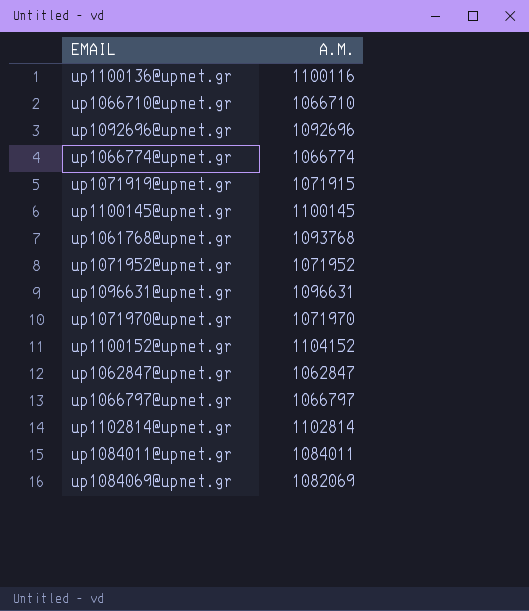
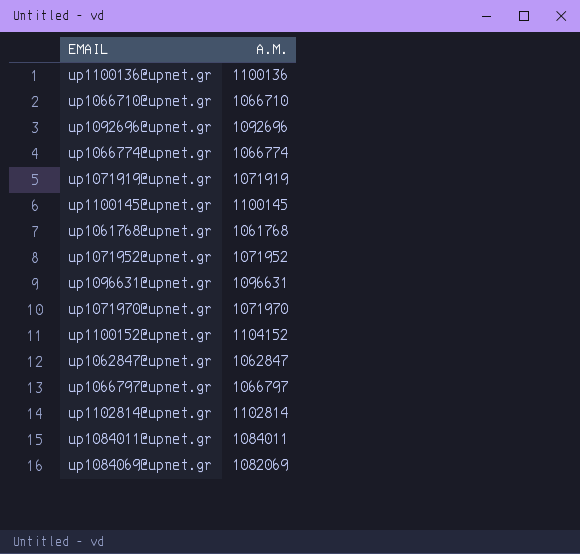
up1100136@upnet.gr | A.M.: 1100116 -> 1100136
up1071919@upnet.gr | A.M.: 1071915 -> 1071919
up1061768@upnet.gr | A.M.: 1093768 -> 1061768

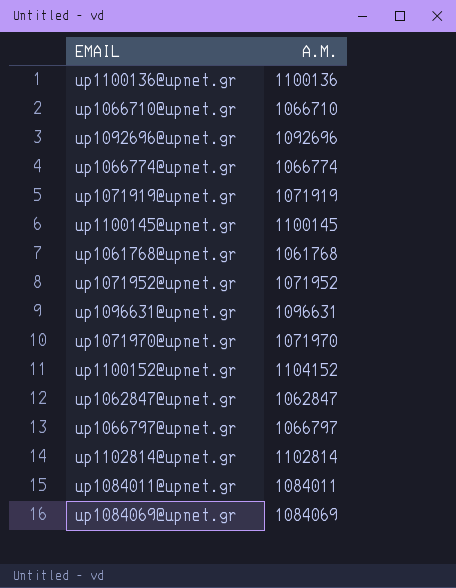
up1084069@upnet.gr | A.M.: 1082069 -> 1084069

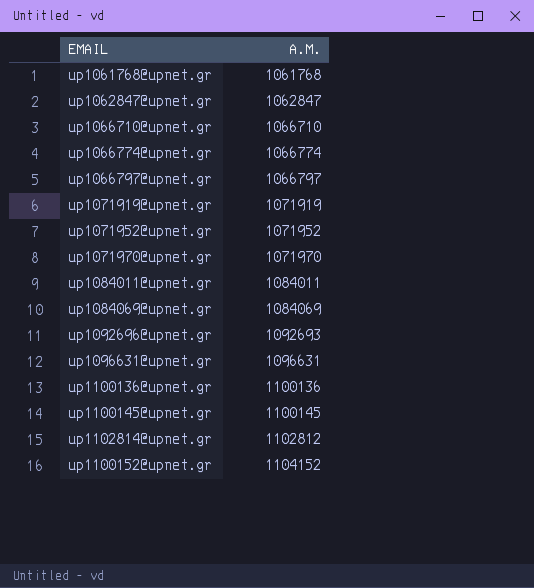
row order: none -> A.M. ascending
up1092696@upnet.gr | A.M.: 1092696 -> 1092693
up1102814@upnet.gr | A.M.: 1102814 -> 1102812

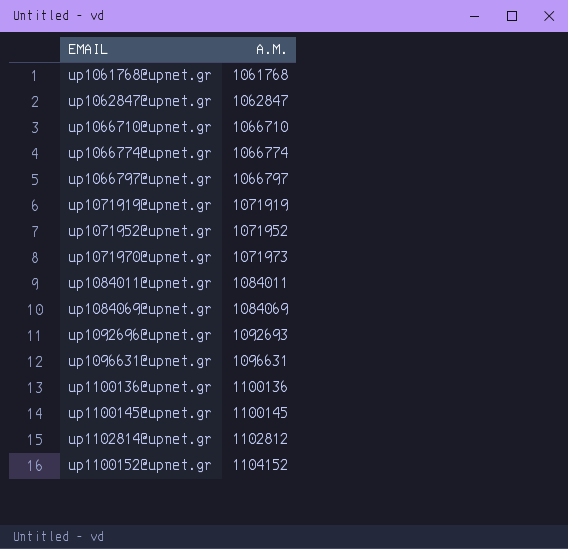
up1071970@upnet.gr | A.M.: 1071970 -> 1071973

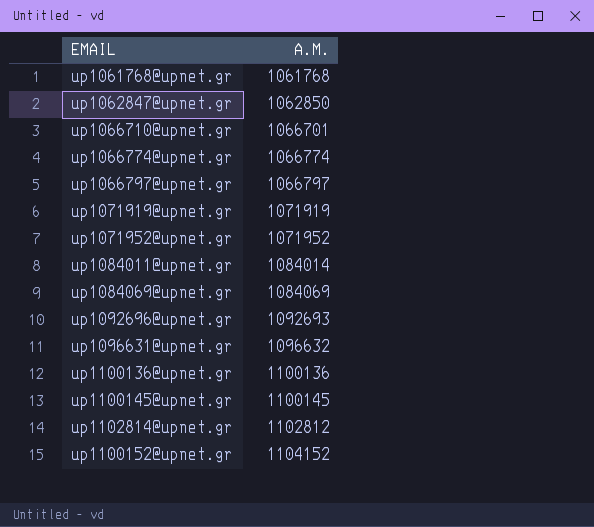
row up1071970@upnet.gr: 1071973 -> none
up1062847@upnet.gr | A.M.: 1062847 -> 1062850
up1066710@upnet.gr | A.M.: 1066710 -> 1066701
up1084011@upnet.gr | A.M.: 1084011 -> 1084014
up1096631@upnet.gr | A.M.: 1096631 -> 1096632

